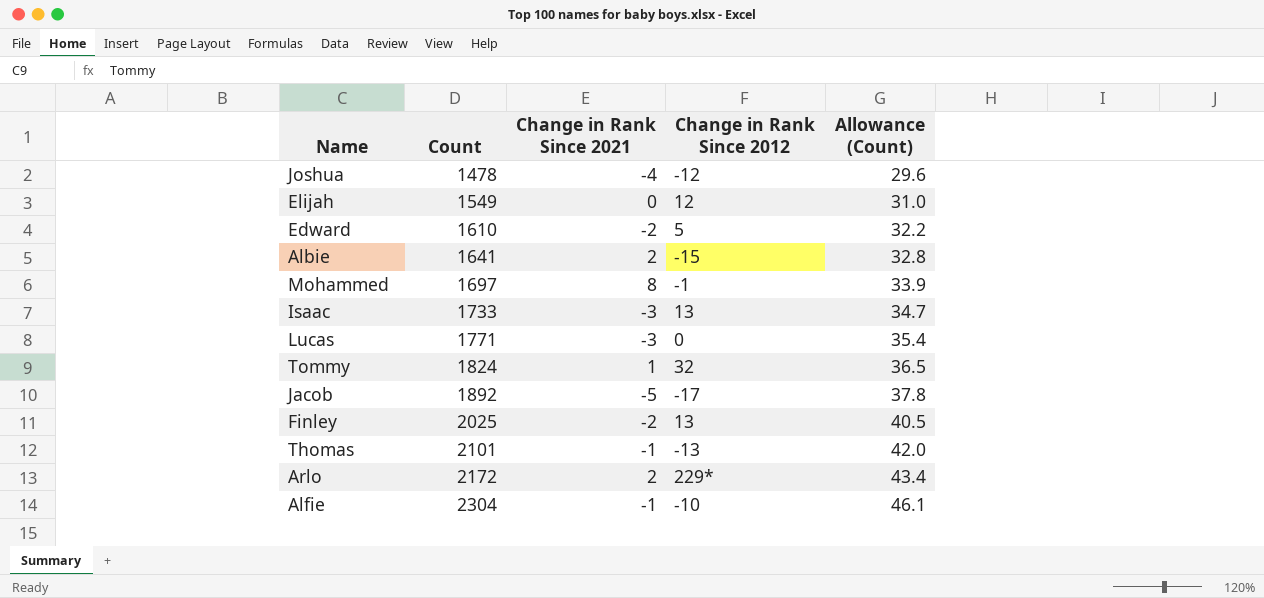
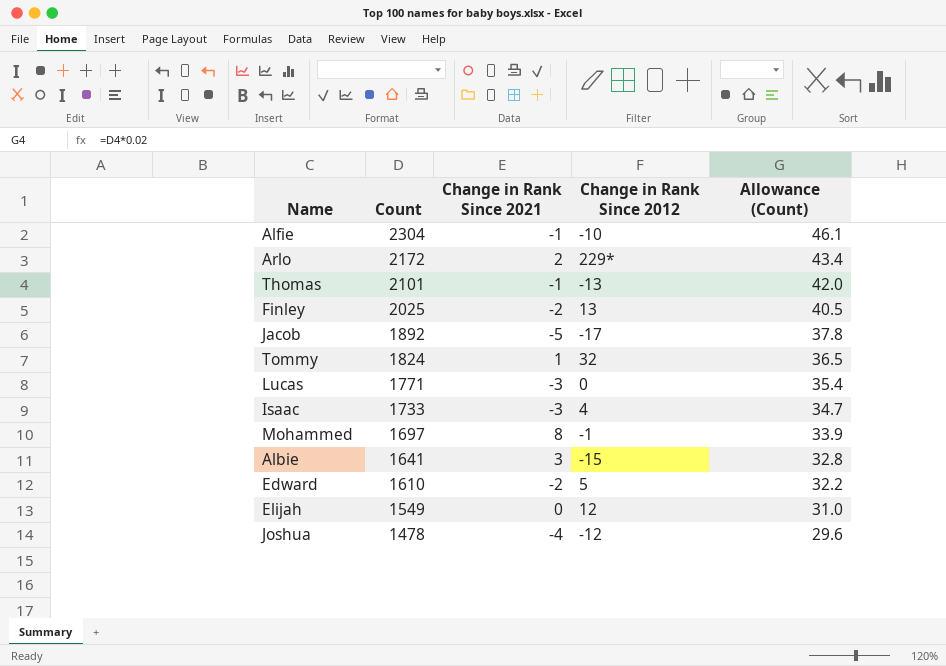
row order: Count ascending -> Count descending
Isaac | Change in Rank Since 2012: 13 -> 4
Albie | Change in Rank Since 2021: 2 -> 3

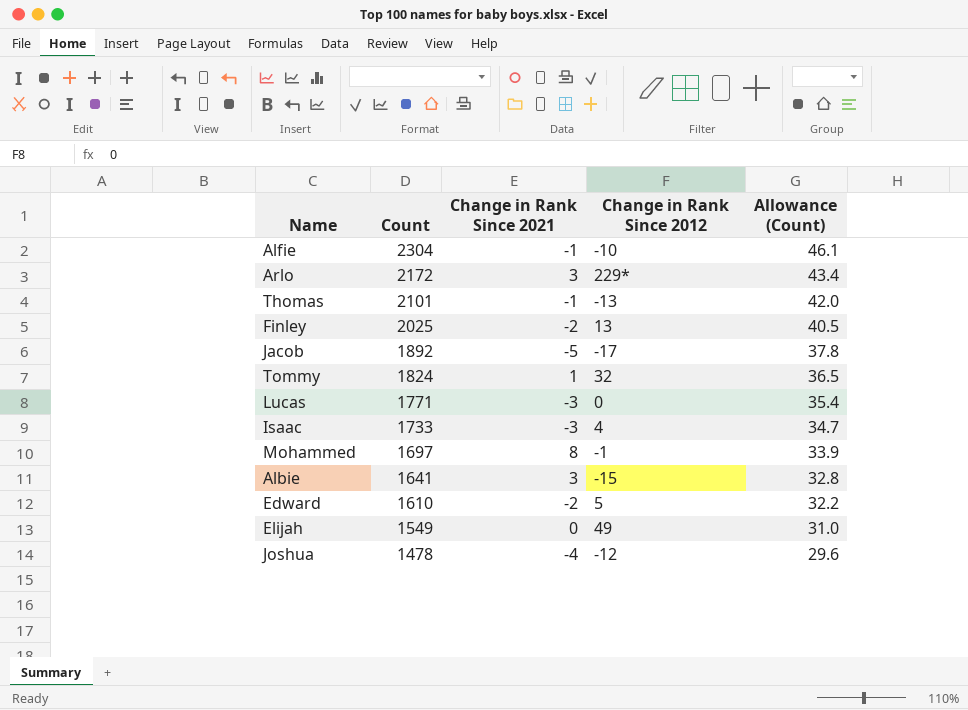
Arlo | Change in Rank Since 2021: 2 -> 3
Elijah | Change in Rank Since 2012: 12 -> 49

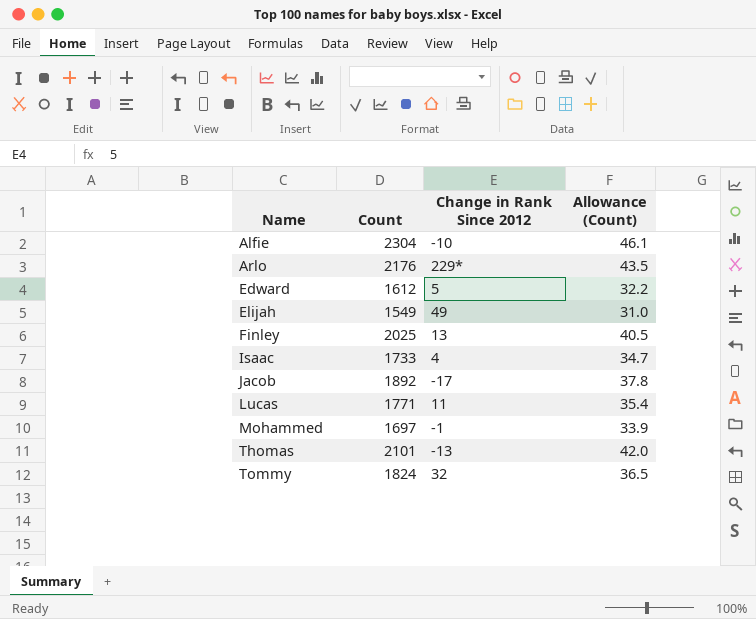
row order: Count descending -> Name ascending
column Change in Rank Since 2021 | position: 3 -> none
row Albie: 1641 | 3 | -15 | 32.8 -> none
row Joshua: 1478 | -4 | -12 | 29.6 -> none
Arlo | Count: 2172 -> 2176
Arlo | Allowance (Count): 43.4 -> 43.5
Edward | Count: 1610 -> 1612
Lucas | Change in Rank Since 2012: 0 -> 11

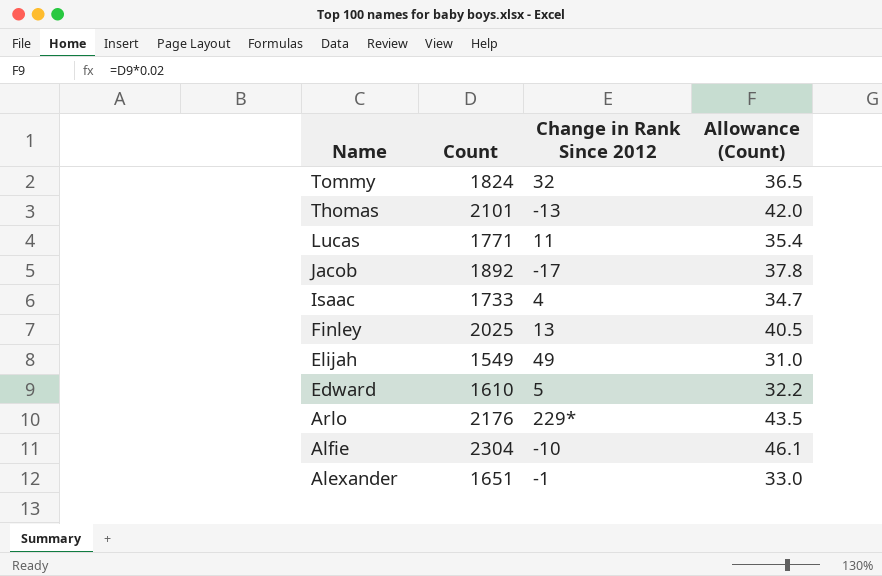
row order: Name ascending -> Name descending
row Mohammed: 1697 | -1 | 33.9 -> none
Edward | Count: 1612 -> 1610
row Alexander: none -> 1651 | -1 | 33.0

